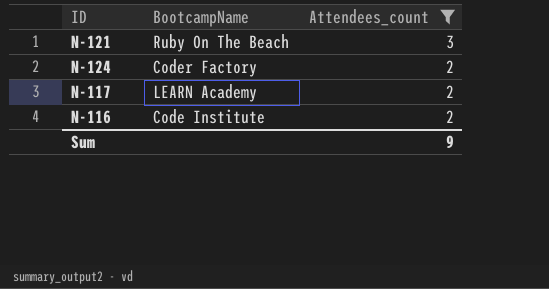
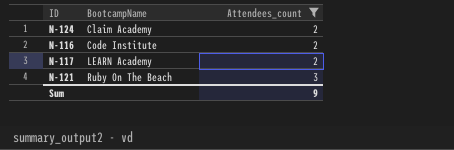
row order: Attendees_count descending -> BootcampName ascending
N-124 | BootcampName: Coder Factory -> Claim Academy

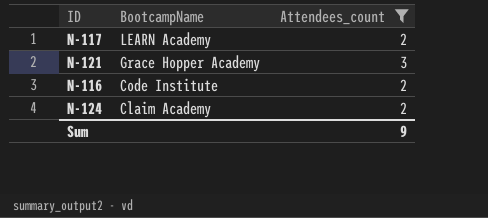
row order: BootcampName ascending -> BootcampName descending
N-121 | BootcampName: Ruby On The Beach -> Grace Hopper Academy

